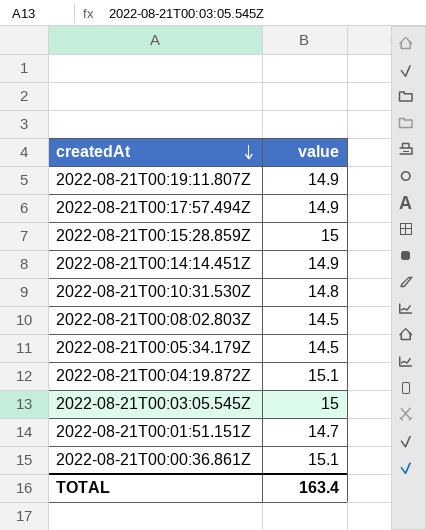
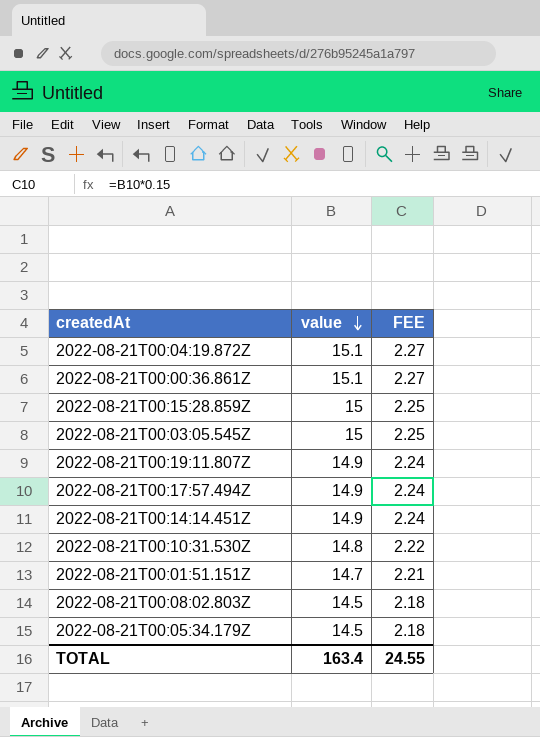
row order: createdAt descending -> value descending
column FEE | formula: none -> [value] * 0.15

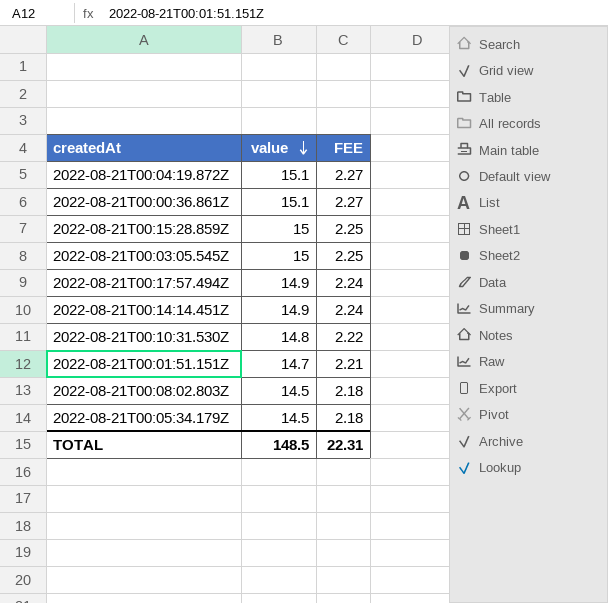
row 2022-08-21T00:19:11.807Z: 14.9 | 2.24 -> none
TOTAL | value: 163.4 -> 148.5
TOTAL | FEE: 24.55 -> 22.31

